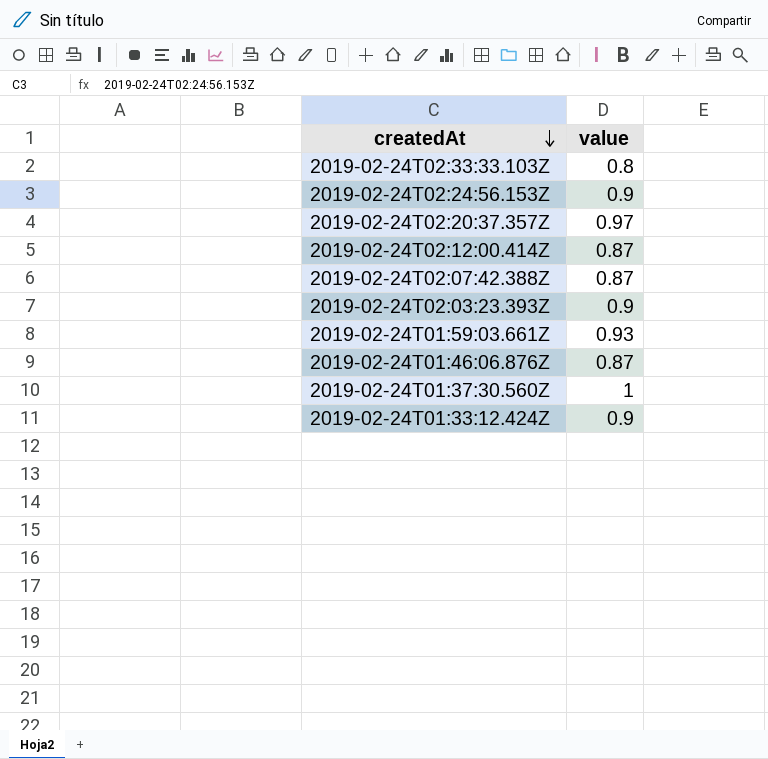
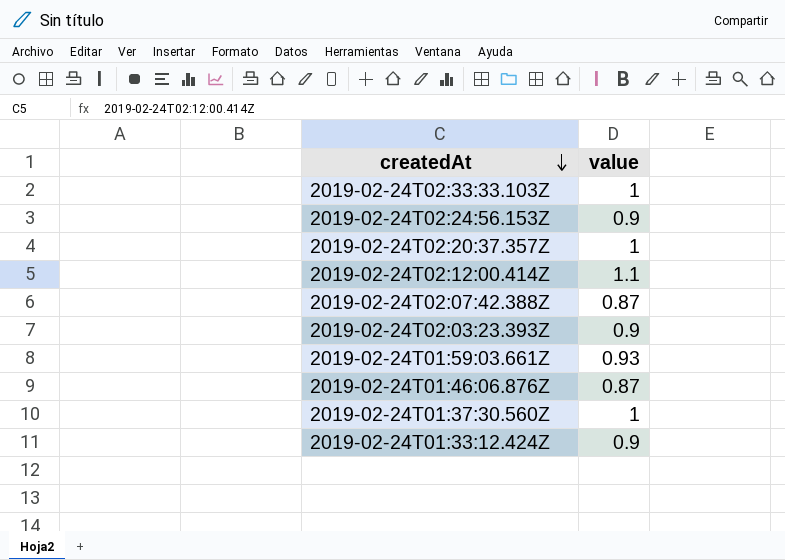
2019-02-24T02:33:33.103Z | value: 0.8 -> 1
2019-02-24T02:20:37.357Z | value: 0.97 -> 1
2019-02-24T02:12:00.414Z | value: 0.87 -> 1.1

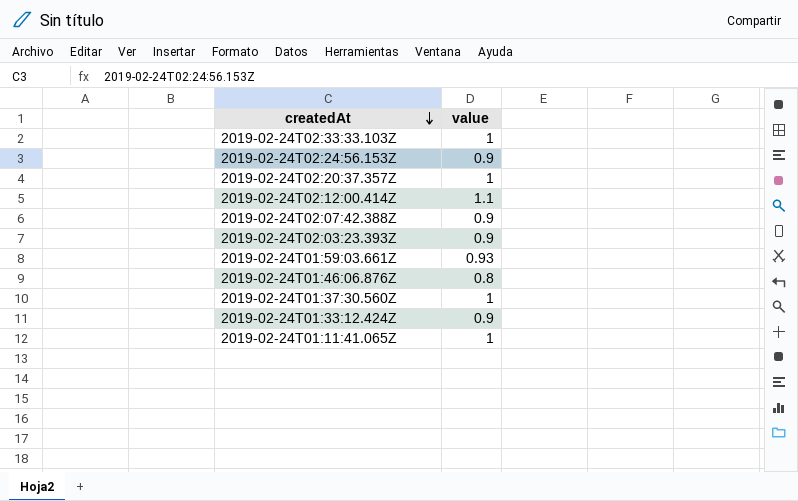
2019-02-24T02:07:42.388Z | value: 0.87 -> 0.9
2019-02-24T01:46:06.876Z | value: 0.87 -> 0.8
row 2019-02-24T01:11:41.065Z: none -> 1

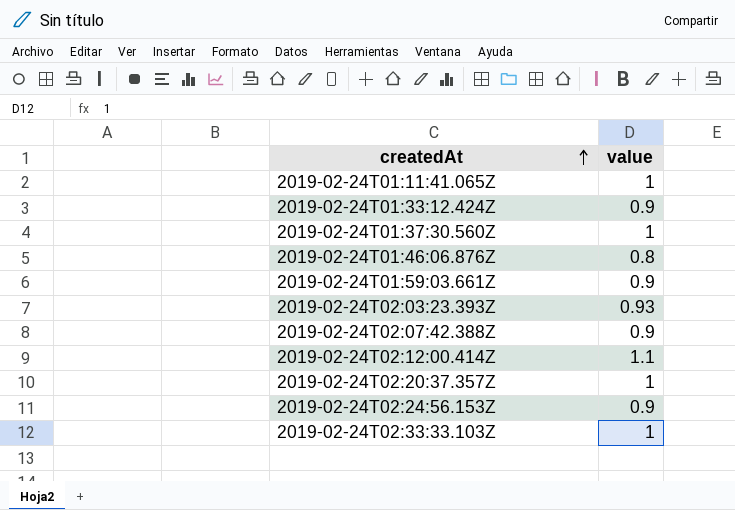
row order: createdAt descending -> createdAt ascending
2019-02-24T01:59:03.661Z | value: 0.93 -> 0.9
2019-02-24T02:03:23.393Z | value: 0.9 -> 0.93

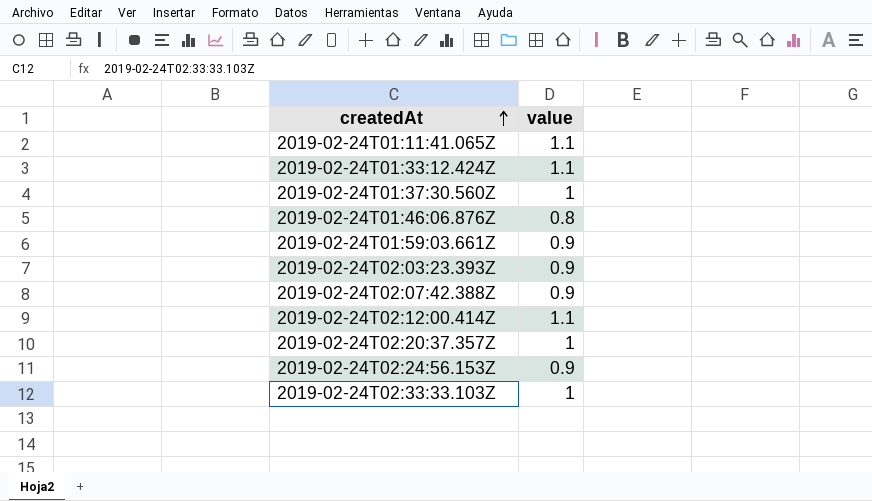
2019-02-24T01:11:41.065Z | value: 1 -> 1.1
2019-02-24T01:33:12.424Z | value: 0.9 -> 1.1
2019-02-24T02:03:23.393Z | value: 0.93 -> 0.9

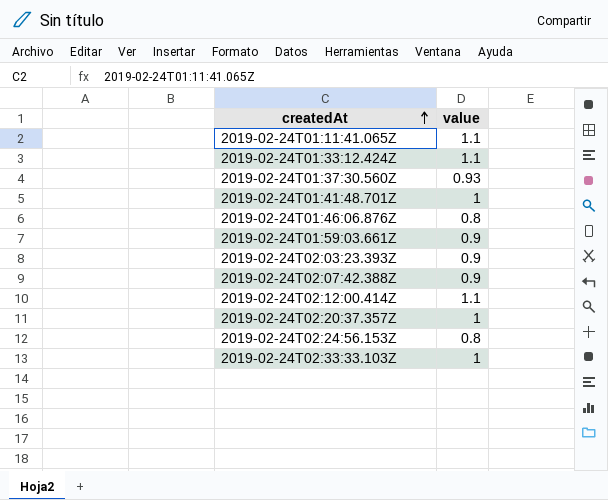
2019-02-24T01:37:30.560Z | value: 1 -> 0.93
row 2019-02-24T01:41:48.701Z: none -> 1
2019-02-24T02:24:56.153Z | value: 0.9 -> 0.8

